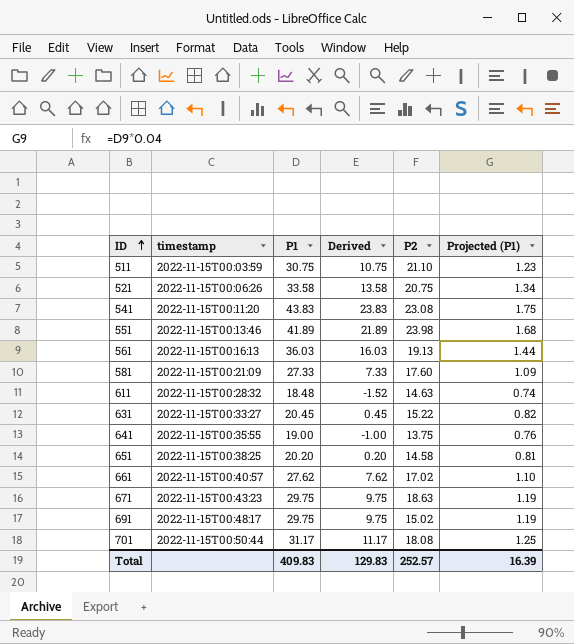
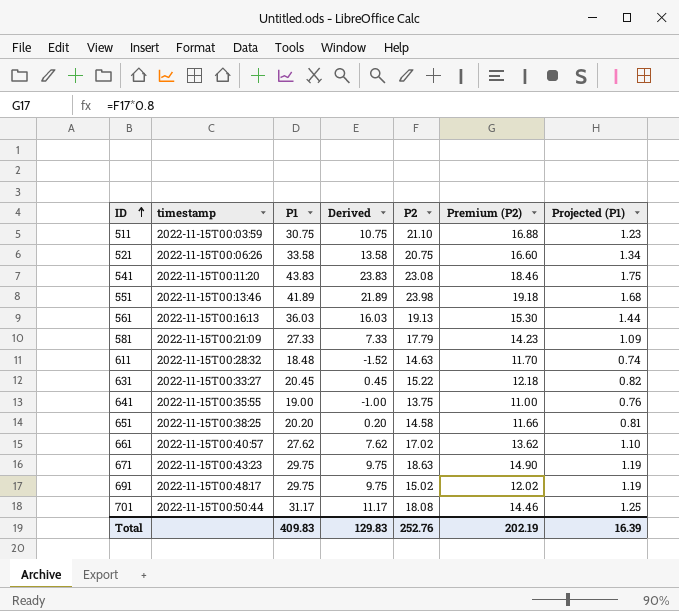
column Premium (P2) | formula: none -> [P2] * 0.8
581 | P2: 17.60 -> 17.79
Total | P2: 252.57 -> 252.76

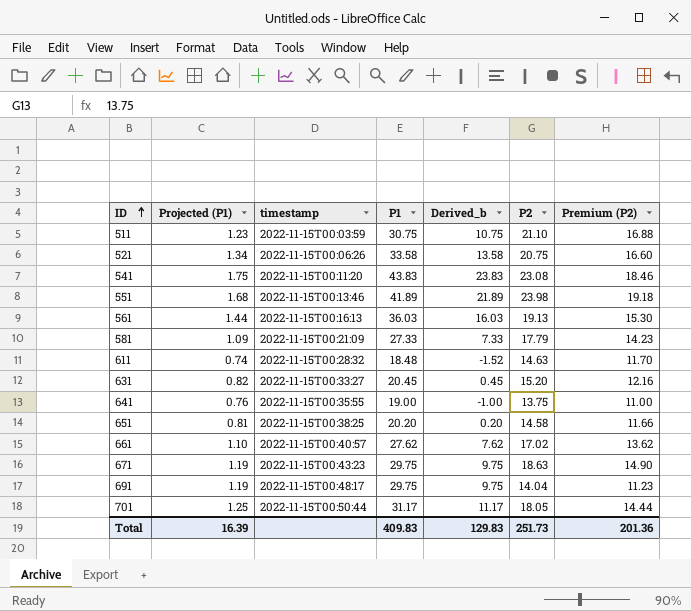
column Projected (P1) | position: 7 -> 2
column name: Derived -> Derived_b
631 | P2: 15.22 -> 15.20
631 | Premium (P2): 12.18 -> 12.16
691 | P2: 15.02 -> 14.04
691 | Premium (P2): 12.02 -> 11.23
701 | P2: 18.08 -> 18.05
701 | Premium (P2): 14.46 -> 14.44
Total | P2: 252.76 -> 251.73
Total | Premium (P2): 202.19 -> 201.36

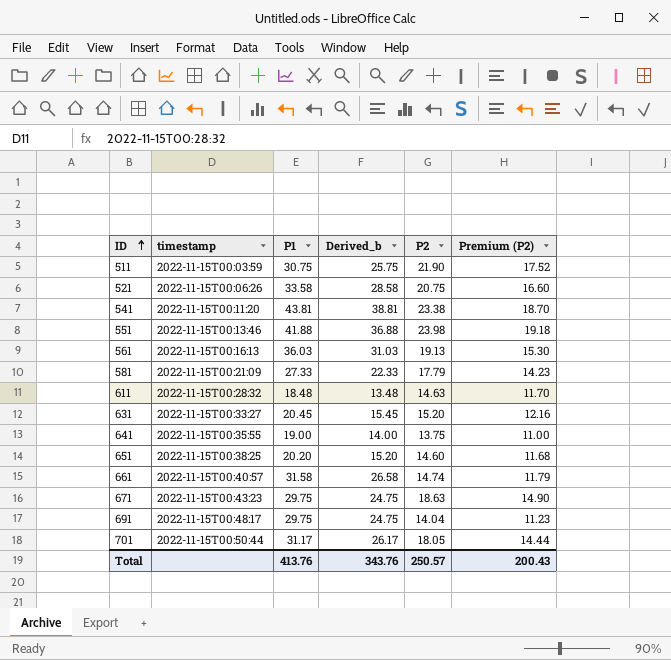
column Projected (P1) | formula: [P1] * 0.04 -> none
column Derived_b | formula: [P1] - 20 -> [P1] - 5
511 | P2: 21.10 -> 21.90
511 | Premium (P2): 16.88 -> 17.52
541 | P1: 43.83 -> 43.81
541 | P2: 23.08 -> 23.38
541 | Premium (P2): 18.46 -> 18.70
551 | P1: 41.89 -> 41.88
651 | P2: 14.58 -> 14.60
651 | Premium (P2): 11.66 -> 11.68
661 | P1: 27.62 -> 31.58
661 | P2: 17.02 -> 14.74
661 | Premium (P2): 13.62 -> 11.79
Total | P1: 409.83 -> 413.76
Total | Derived_b: 129.83 -> 343.76
Total | P2: 251.73 -> 250.57
Total | Premium (P2): 201.36 -> 200.43

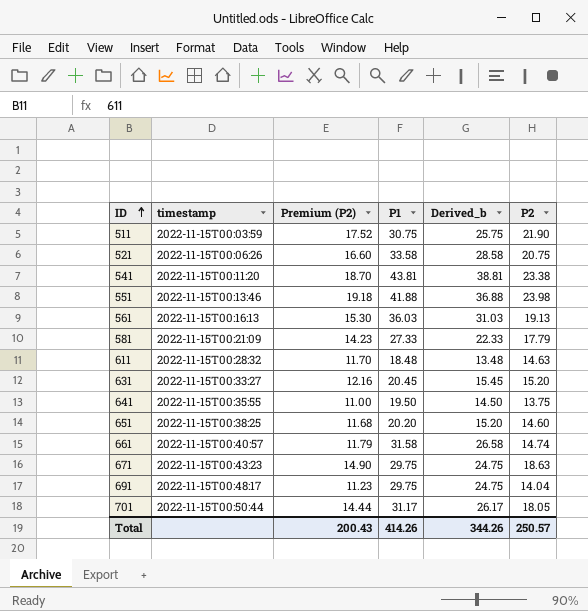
column Premium (P2) | position: 6 -> 3
641 | P1: 19.00 -> 19.50
641 | Derived_b: 14.00 -> 14.50
Total | P1: 413.76 -> 414.26
Total | Derived_b: 343.76 -> 344.26

